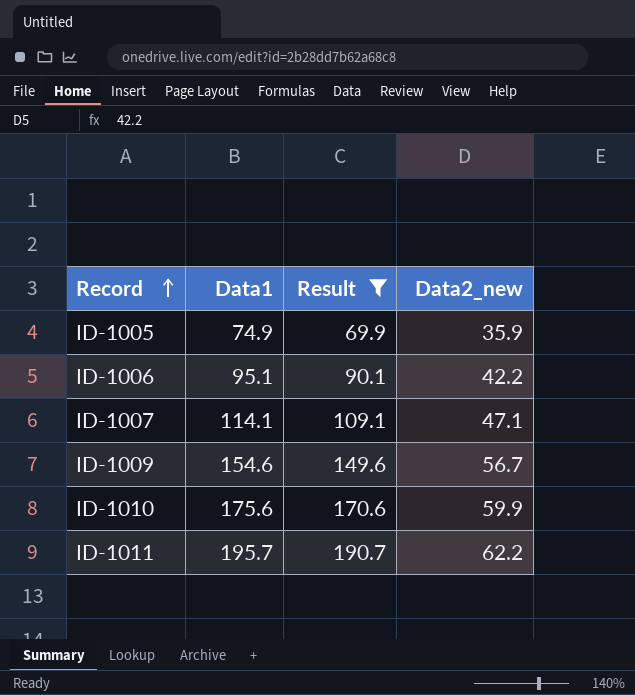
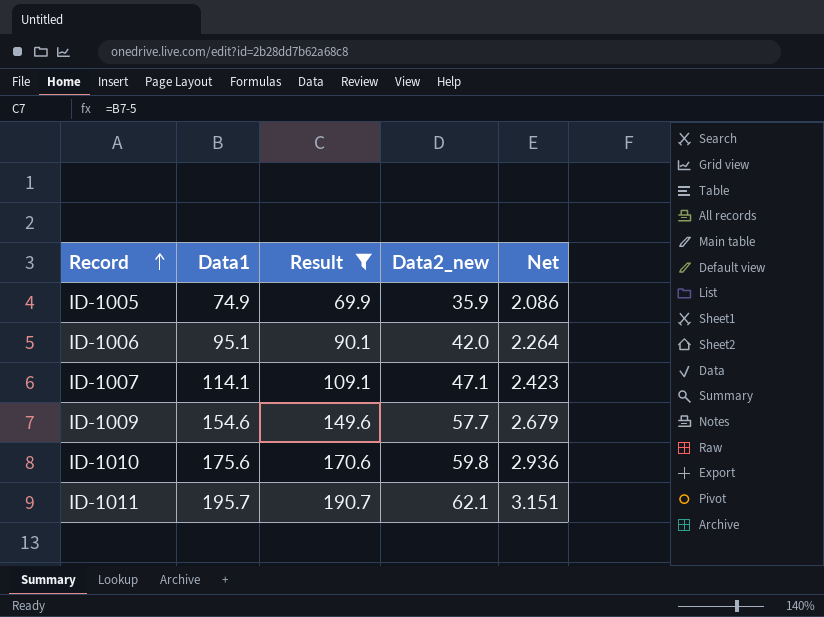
column Net | formula: none -> [Data1] / [Data2_new]
ID-1006 | Data2_new: 42.2 -> 42.0
ID-1009 | Data2_new: 56.7 -> 57.7
ID-1010 | Data2_new: 59.9 -> 59.8
ID-1011 | Data2_new: 62.2 -> 62.1

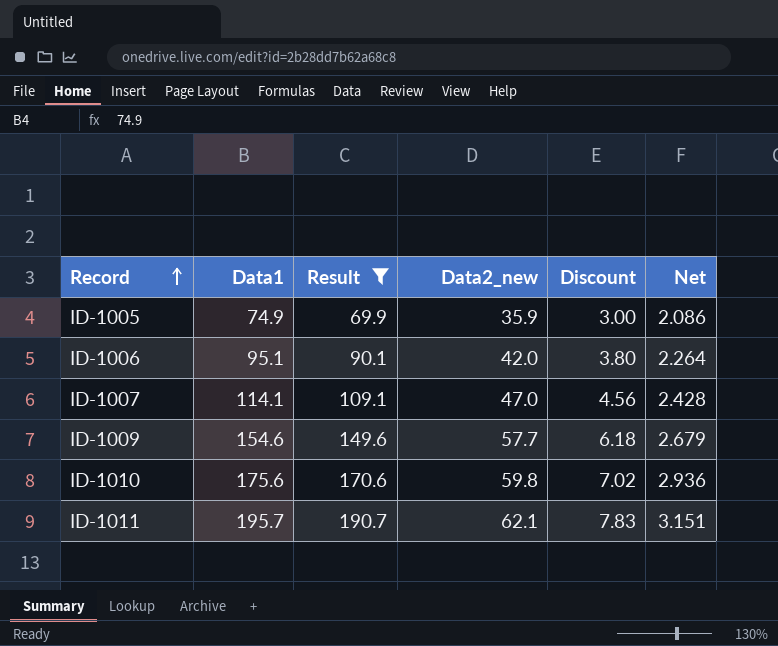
column Discount | formula: none -> [Data1] * 0.04
ID-1007 | Data2_new: 47.1 -> 47.0
ID-1007 | Net: 2.423 -> 2.428

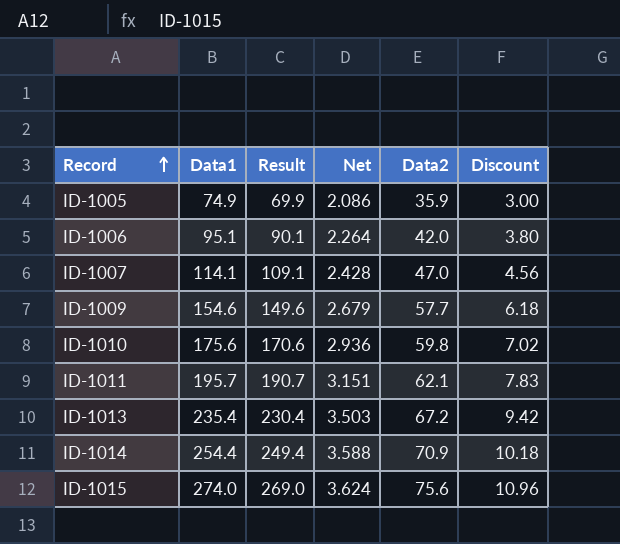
filter: Result <= 190.7 -> none
column Net | position: 6 -> 4
column name: Data2_new -> Data2

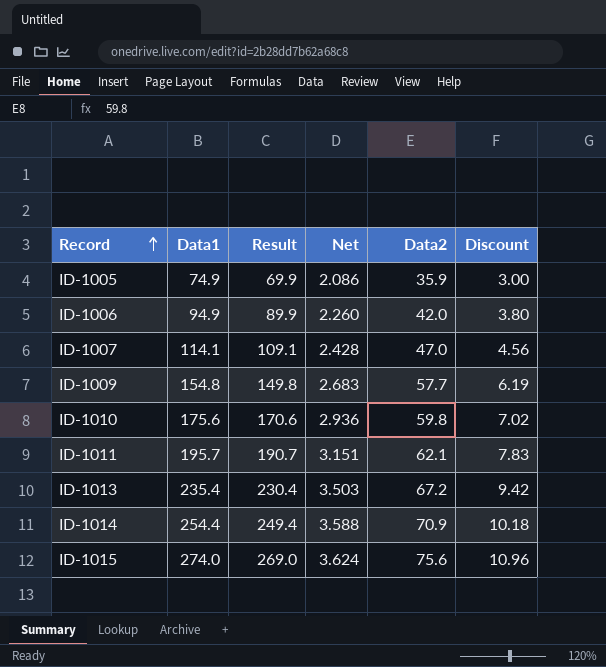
ID-1006 | Data1: 95.1 -> 94.9
ID-1006 | Result: 90.1 -> 89.9
ID-1006 | Net: 2.264 -> 2.260
ID-1009 | Data1: 154.6 -> 154.8
ID-1009 | Result: 149.6 -> 149.8
ID-1009 | Net: 2.679 -> 2.683
ID-1009 | Discount: 6.18 -> 6.19

